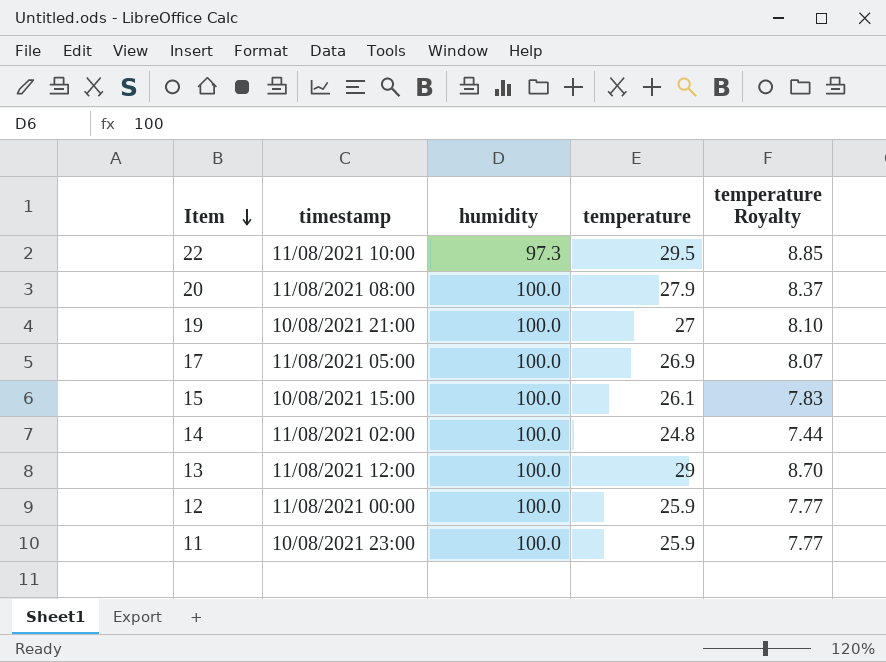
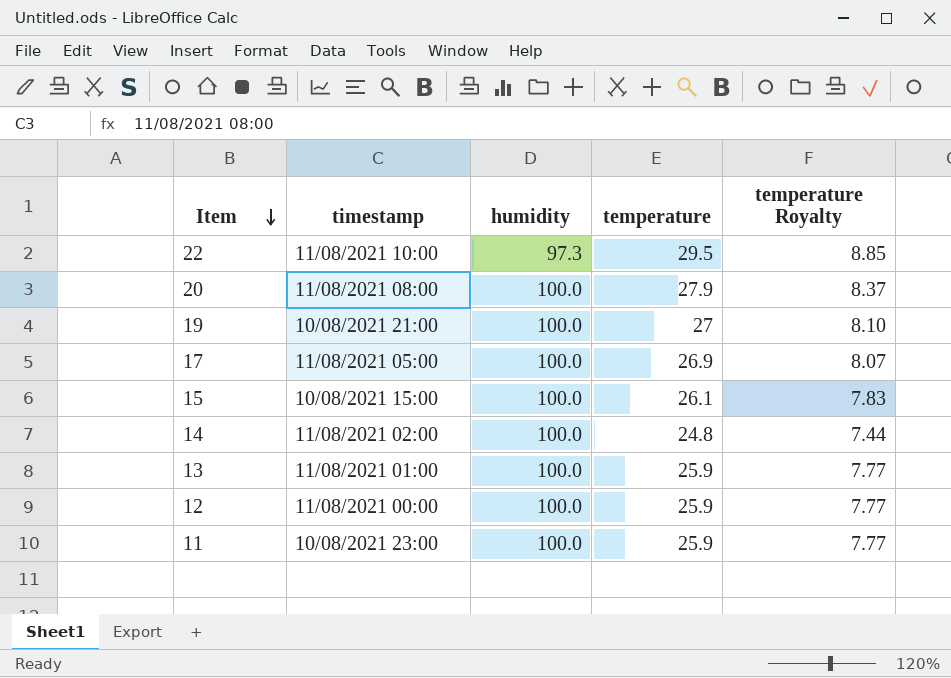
13 | timestamp: 11/08/2021 12:00 -> 11/08/2021 01:00
13 | temperature: 29 -> 25.9
13 | temperature Royalty: 8.70 -> 7.77

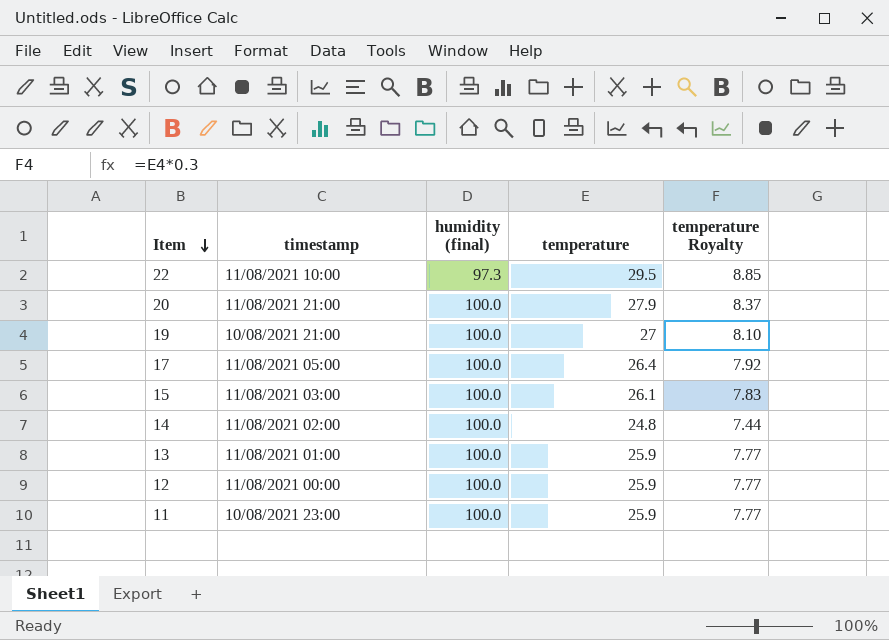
column name: humidity -> humidity (final)
20 | timestamp: 11/08/2021 08:00 -> 11/08/2021 21:00
17 | temperature: 26.9 -> 26.4
17 | temperature Royalty: 8.07 -> 7.92
15 | timestamp: 10/08/2021 15:00 -> 11/08/2021 03:00

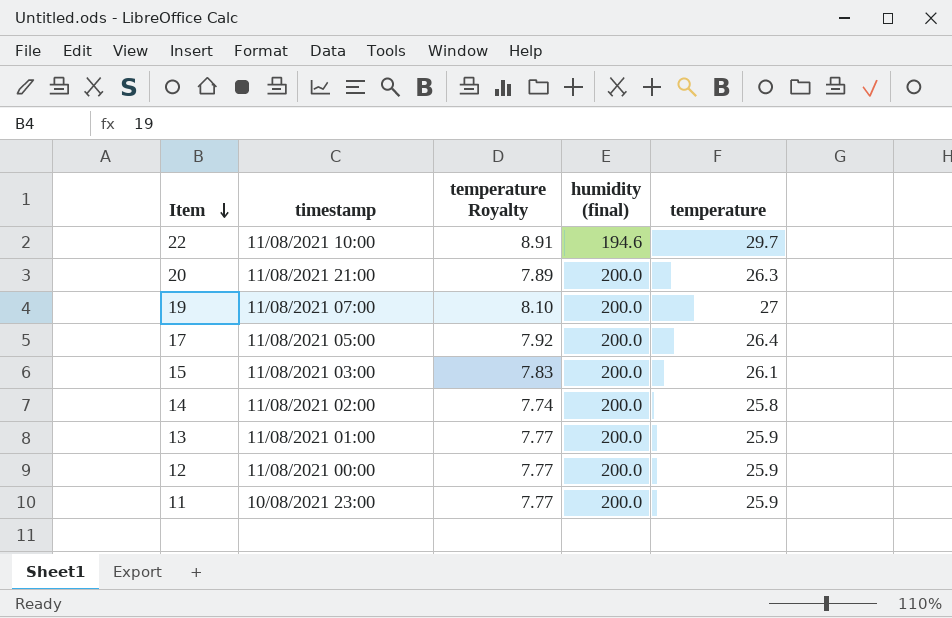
column temperature Royalty | position: 5 -> 3
22 | temperature Royalty: 8.85 -> 8.91
22 | humidity (final): 97.3 -> 194.6
22 | temperature: 29.5 -> 29.7
20 | temperature Royalty: 8.37 -> 7.89
20 | humidity (final): 100.0 -> 200.0
20 | temperature: 27.9 -> 26.3
19 | timestamp: 10/08/2021 21:00 -> 11/08/2021 07:00
19 | humidity (final): 100.0 -> 200.0
17 | humidity (final): 100.0 -> 200.0
15 | humidity (final): 100.0 -> 200.0
14 | temperature Royalty: 7.44 -> 7.74
14 | humidity (final): 100.0 -> 200.0
14 | temperature: 24.8 -> 25.8
13 | humidity (final): 100.0 -> 200.0
12 | humidity (final): 100.0 -> 200.0
11 | humidity (final): 100.0 -> 200.0

